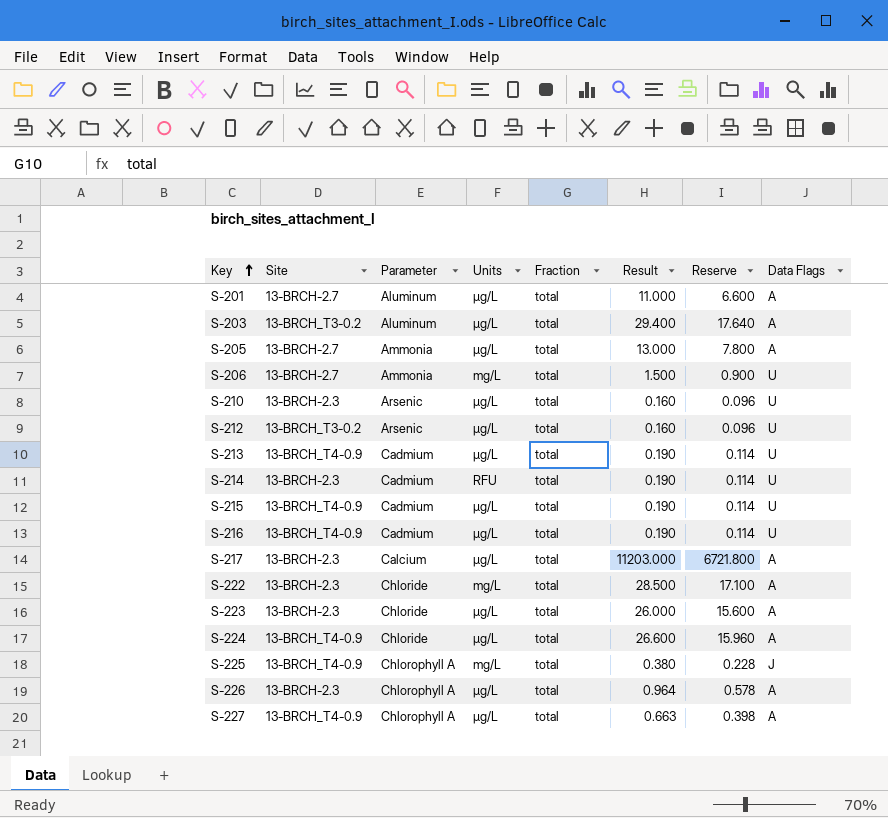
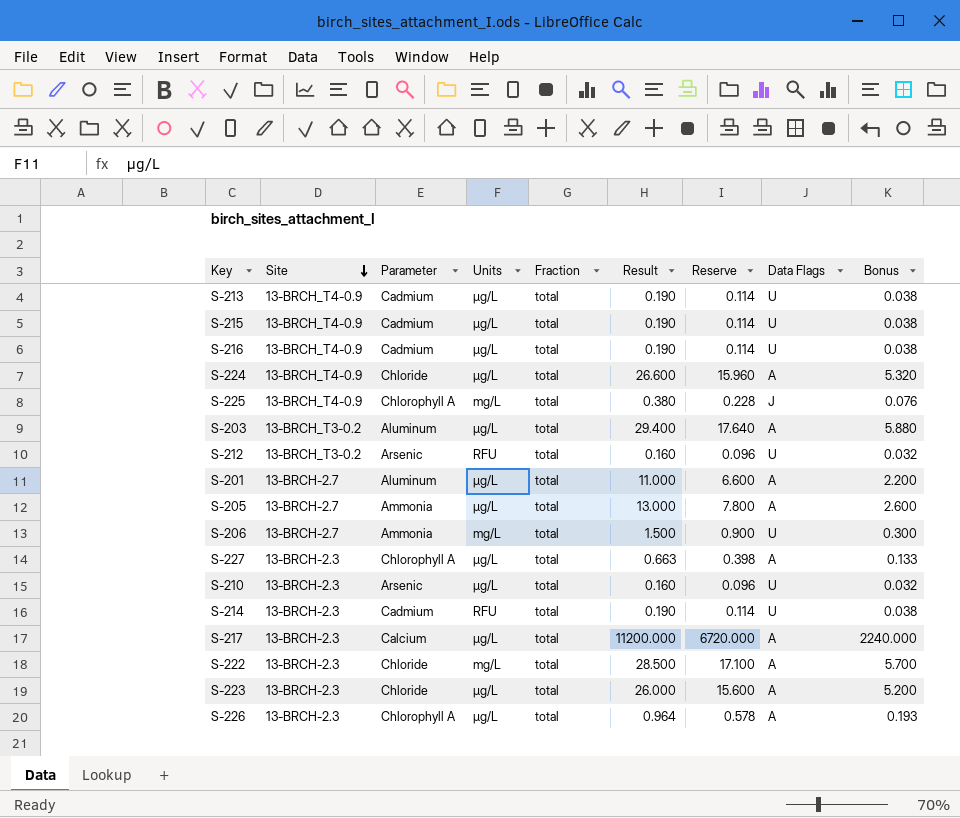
row order: Key ascending -> Site descending
column Bonus | formula: none -> [Result] * 0.2
S-212 | Units: µg/L -> RFU
S-227 | Site: 13-BRCH_T4-0.9 -> 13-BRCH-2.3
S-217 | Result: 11203.000 -> 11200.000
S-217 | Reserve: 6721.800 -> 6720.000

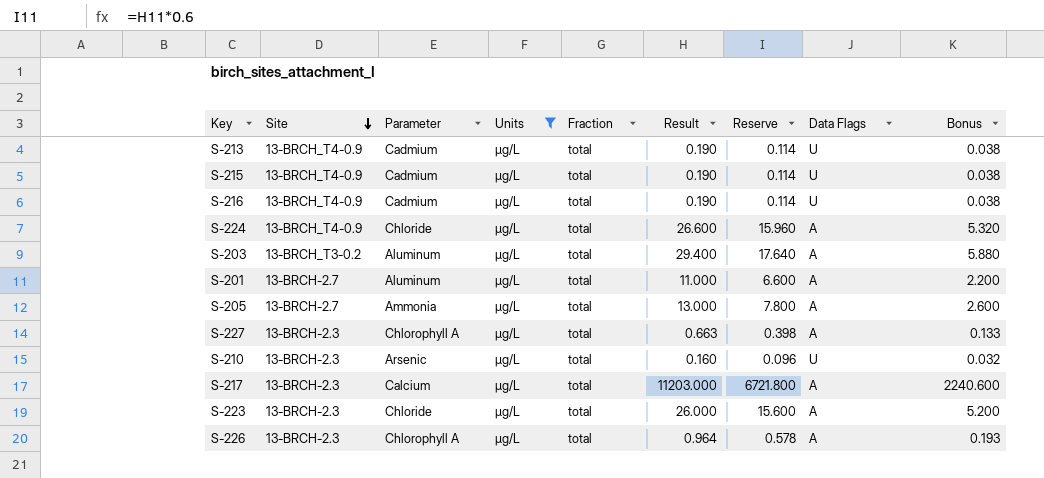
filter: none -> Units = µg/L
S-217 | Result: 11200.000 -> 11203.000
S-217 | Reserve: 6720.000 -> 6721.800
S-217 | Bonus: 2240.000 -> 2240.600

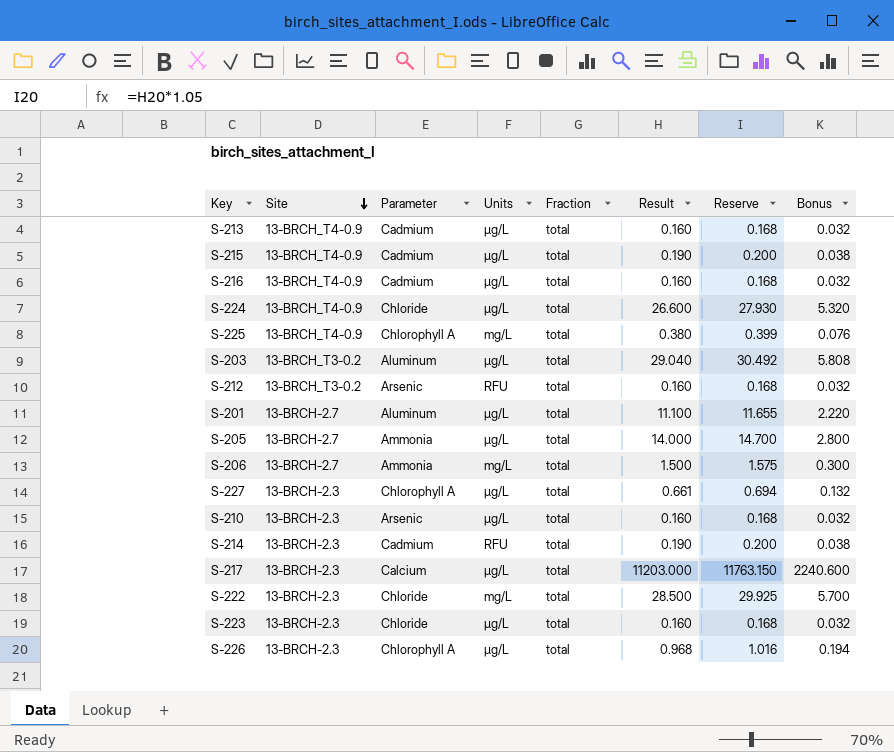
filter: Units = µg/L -> none
column Data Flags | position: 8 -> none
column Reserve | formula: [Result] * 0.6 -> [Result] * 1.05
S-213 | Result: 0.190 -> 0.160
S-213 | Bonus: 0.038 -> 0.032
S-216 | Result: 0.190 -> 0.160
S-216 | Bonus: 0.038 -> 0.032
S-203 | Result: 29.400 -> 29.040
S-203 | Bonus: 5.880 -> 5.808
S-201 | Result: 11.000 -> 11.100
S-201 | Bonus: 2.200 -> 2.220
S-205 | Result: 13.000 -> 14.000
S-205 | Bonus: 2.600 -> 2.800
S-227 | Result: 0.663 -> 0.661
S-227 | Bonus: 0.133 -> 0.132
S-223 | Result: 26.000 -> 0.160
S-223 | Bonus: 5.200 -> 0.032
S-226 | Result: 0.964 -> 0.968
S-226 | Bonus: 0.193 -> 0.194

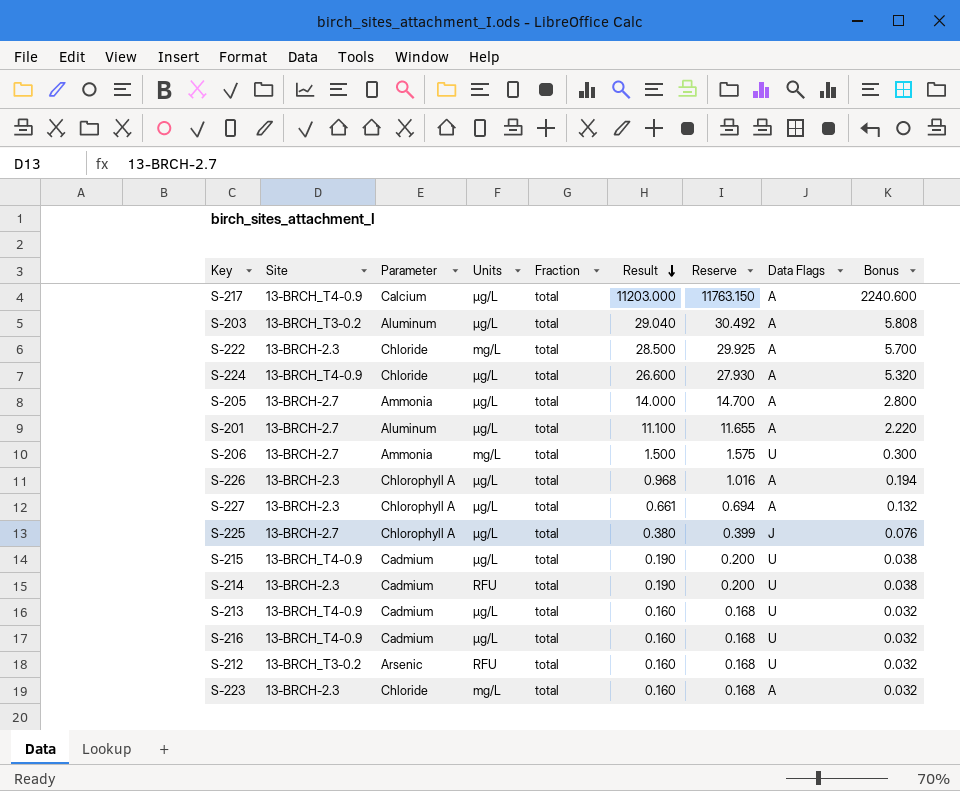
row order: Site descending -> Result descending
column Data Flags | position: none -> 8
row S-210: 13-BRCH-2.3 | Arsenic | µg/L | total | 0.160 | 0.168 | 0.032 -> none
S-217 | Site: 13-BRCH-2.3 -> 13-BRCH_T4-0.9
S-225 | Site: 13-BRCH_T4-0.9 -> 13-BRCH-2.7
S-225 | Units: mg/L -> µg/L
S-223 | Units: µg/L -> mg/L

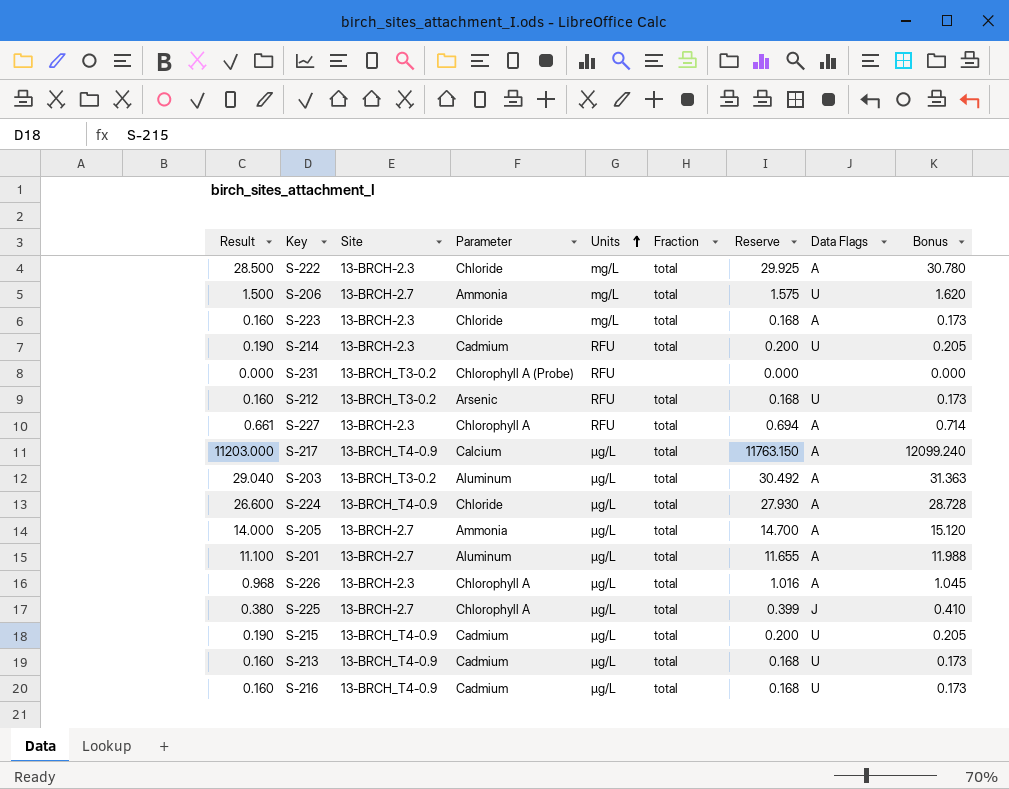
row order: Result descending -> Units ascending
column Result | position: 6 -> 1
column Bonus | formula: [Result] * 0.2 -> [Result] * 1.08
row S-231: none -> 0.000 | 13-BRCH_T3-0.2 | Chlorophyll A (Probe) | RFU | none | 0.000 | none | 0.000
S-227 | Units: µg/L -> RFU

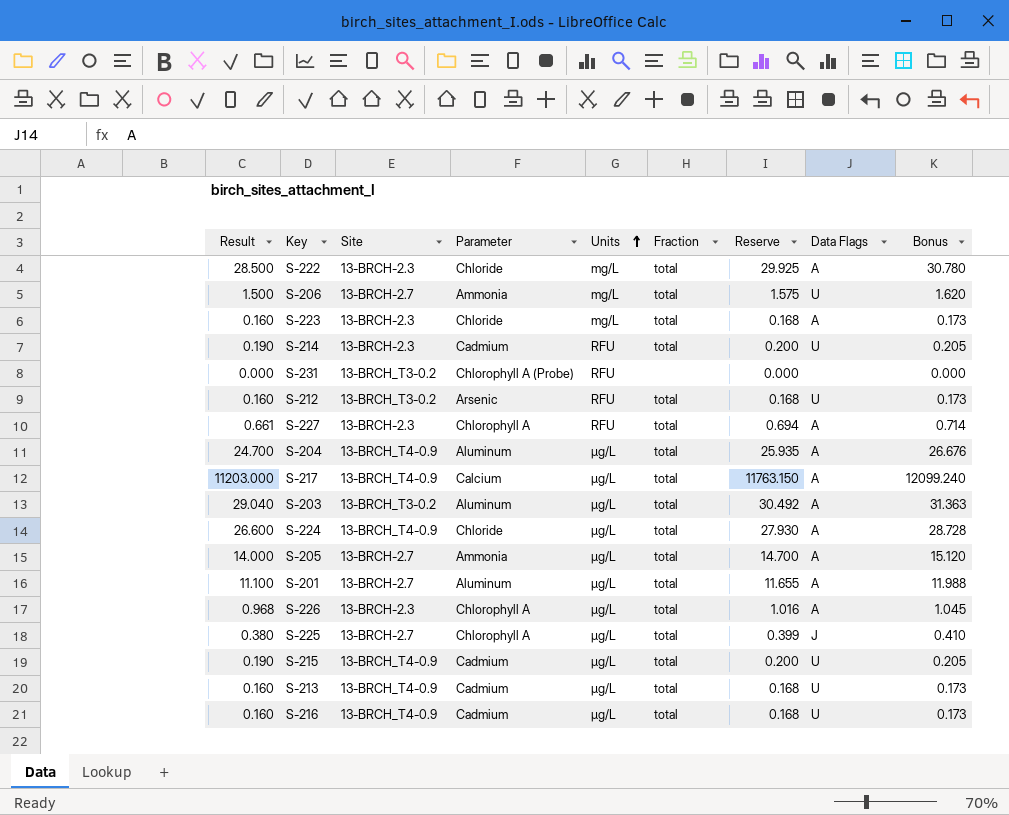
row S-204: none -> 24.700 | 13-BRCH_T4-0.9 | Aluminum | µg/L | total | 25.935 | A | 26.676

